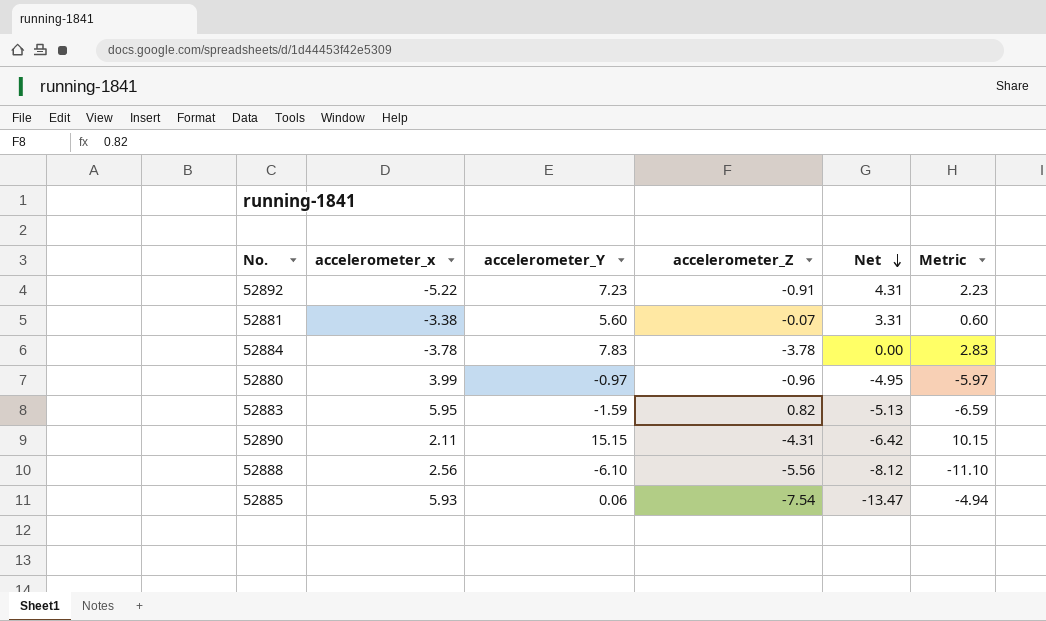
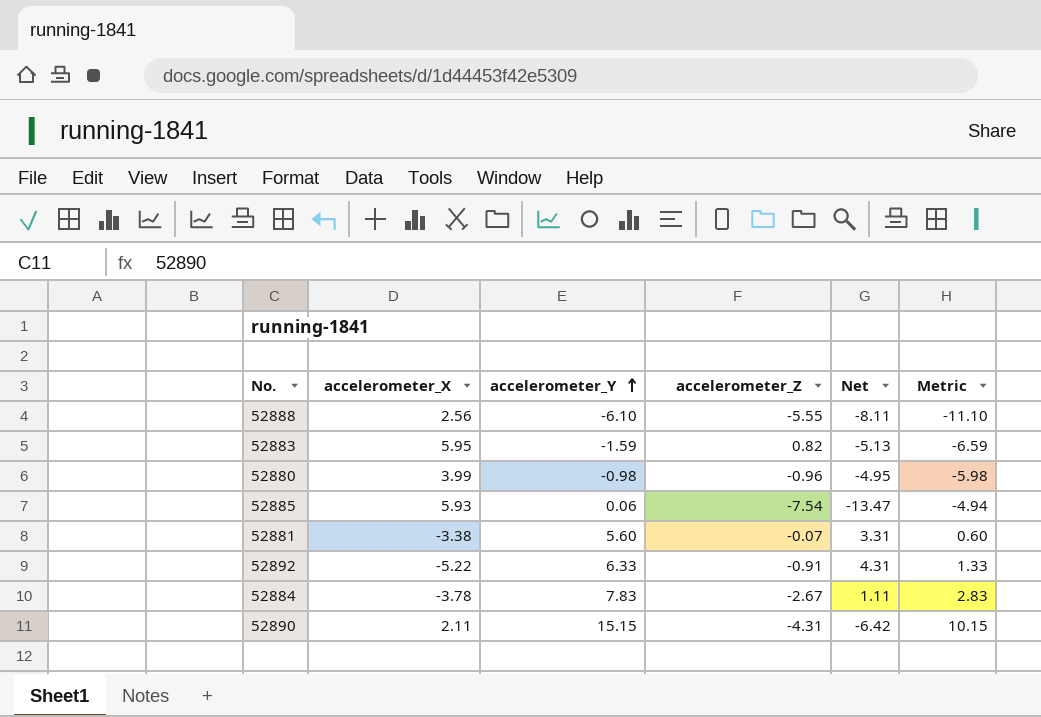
row order: Net descending -> accelerometer_Y ascending
column name: accelerometer_x -> accelerometer_X
52888 | accelerometer_Z: -5.56 -> -5.55
52888 | Net: -8.12 -> -8.11
52880 | accelerometer_Y: -0.97 -> -0.98
52880 | Metric: -5.97 -> -5.98
52892 | accelerometer_Y: 7.23 -> 6.33
52892 | Metric: 2.23 -> 1.33
52884 | accelerometer_Z: -3.78 -> -2.67
52884 | Net: 0.00 -> 1.11

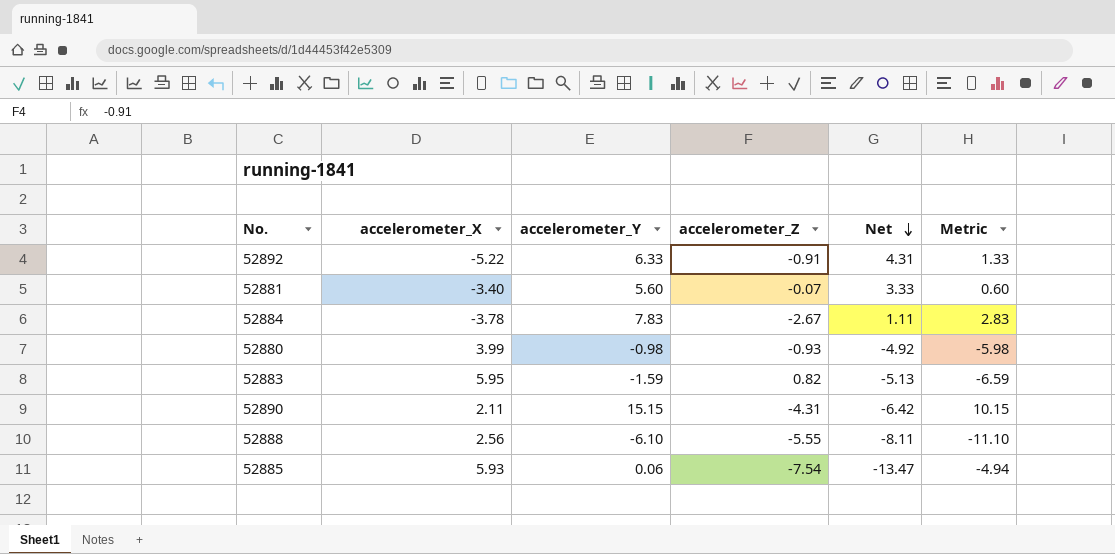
row order: accelerometer_Y ascending -> Net descending
52881 | accelerometer_X: -3.38 -> -3.40
52881 | Net: 3.31 -> 3.33
52880 | accelerometer_Z: -0.96 -> -0.93
52880 | Net: -4.95 -> -4.92

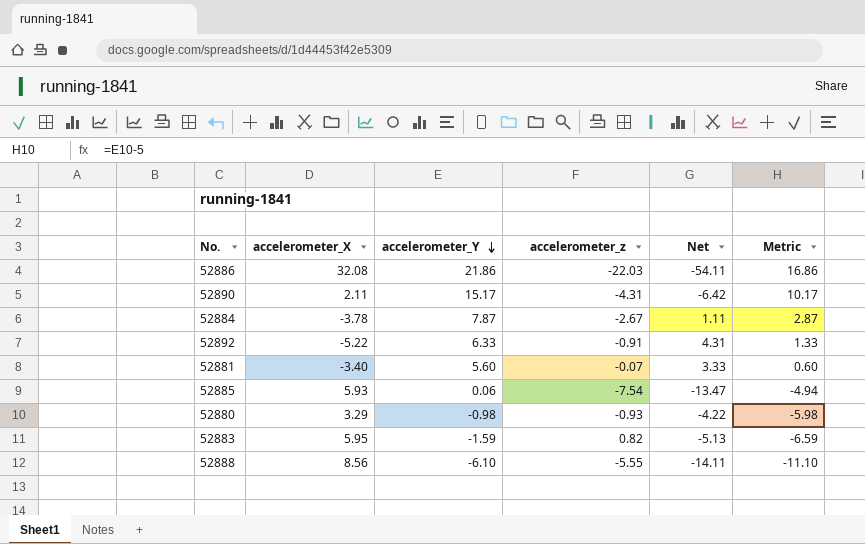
row order: Net descending -> accelerometer_Y descending
column name: accelerometer_Z -> accelerometer_z
row 52886: none -> 32.08 | 21.86 | -22.03 | -54.11 | 16.86
52890 | accelerometer_Y: 15.15 -> 15.17
52890 | Metric: 10.15 -> 10.17
52884 | accelerometer_Y: 7.83 -> 7.87
52884 | Metric: 2.83 -> 2.87
52880 | accelerometer_X: 3.99 -> 3.29
52880 | Net: -4.92 -> -4.22
52888 | accelerometer_X: 2.56 -> 8.56
52888 | Net: -8.11 -> -14.11

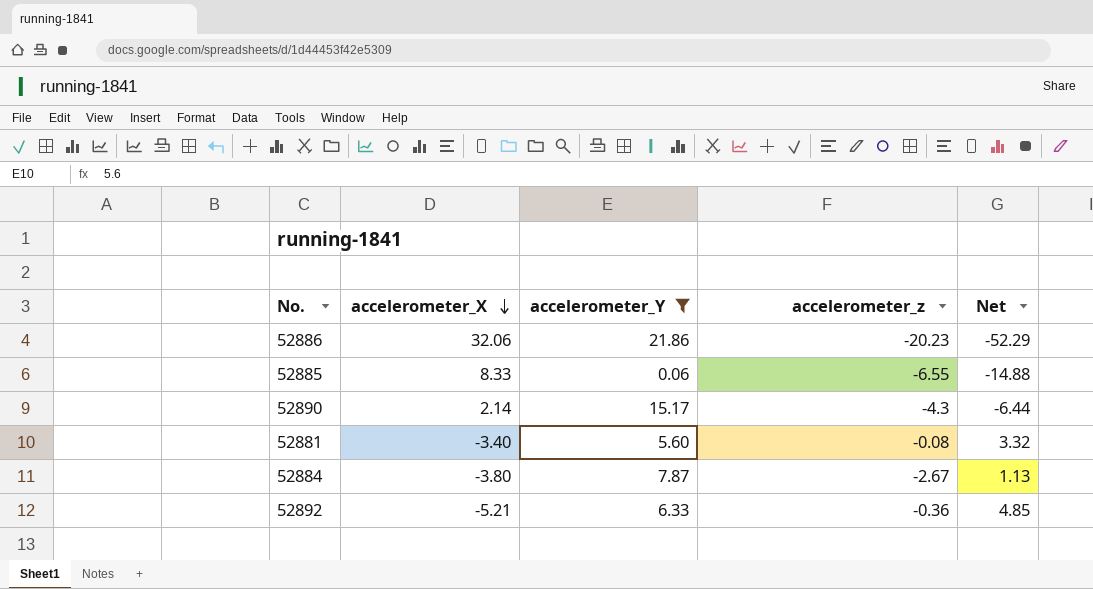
filter: none -> accelerometer_Y >= 0.06
row order: accelerometer_Y descending -> accelerometer_X descending
column Metric | formula: [accelerometer_Y] - 5 -> none
52886 | accelerometer_X: 32.08 -> 32.06
52886 | accelerometer_z: -22.03 -> -20.23
52886 | Net: -54.11 -> -52.29
52885 | accelerometer_X: 5.93 -> 8.33
52885 | accelerometer_z: -7.54 -> -6.55
52885 | Net: -13.47 -> -14.88
52890 | accelerometer_X: 2.11 -> 2.14
52890 | accelerometer_z: -4.31 -> -4.3
52890 | Net: -6.42 -> -6.44
52881 | accelerometer_z: -0.07 -> -0.08
52881 | Net: 3.33 -> 3.32
52884 | accelerometer_X: -3.78 -> -3.80
52884 | Net: 1.11 -> 1.13
52892 | accelerometer_X: -5.22 -> -5.21
52892 | accelerometer_z: -0.91 -> -0.36
52892 | Net: 4.31 -> 4.85

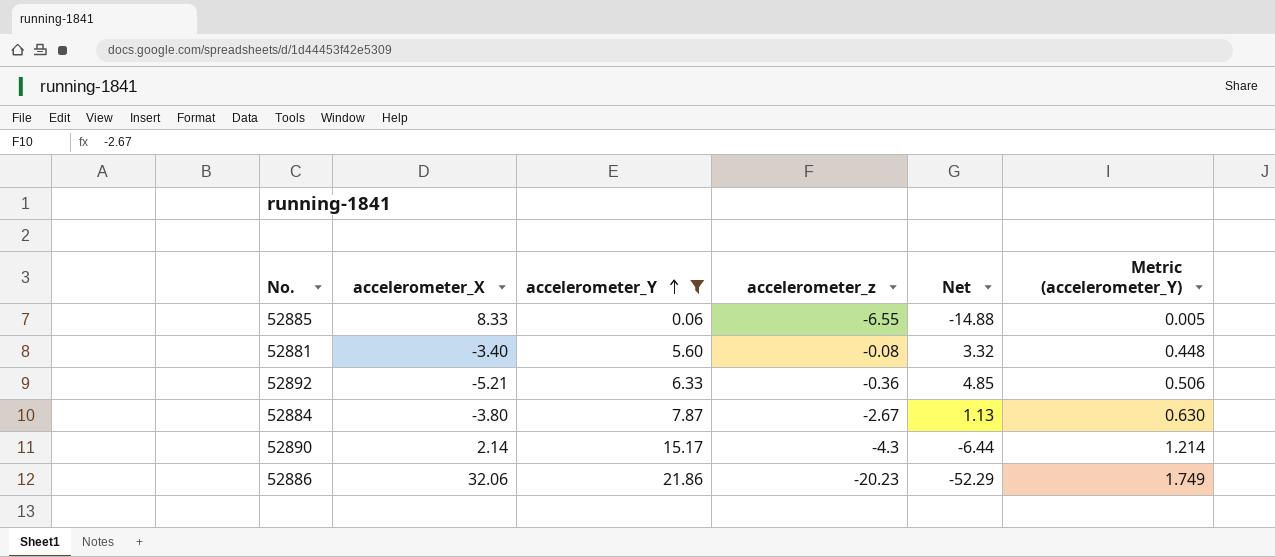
row order: accelerometer_X descending -> accelerometer_Y ascending
column Metric (accelerometer_Y) | formula: none -> [accelerometer_Y] * 0.08

